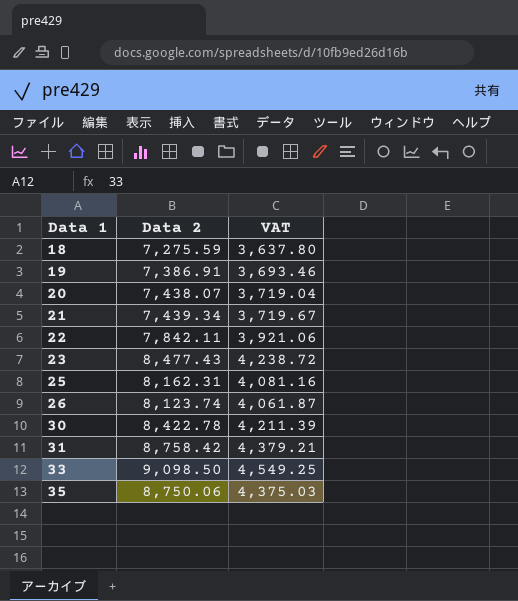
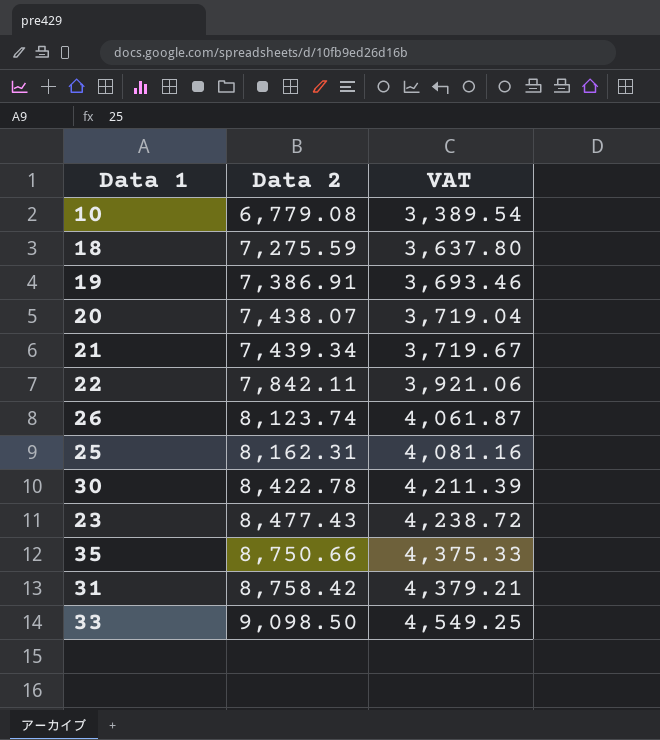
row order: Data 1 ascending -> Data 2 ascending
row 10: none -> 6,779.08 | 3,389.54
35 | Data 2: 8,750.06 -> 8,750.66
35 | VAT: 4,375.03 -> 4,375.33

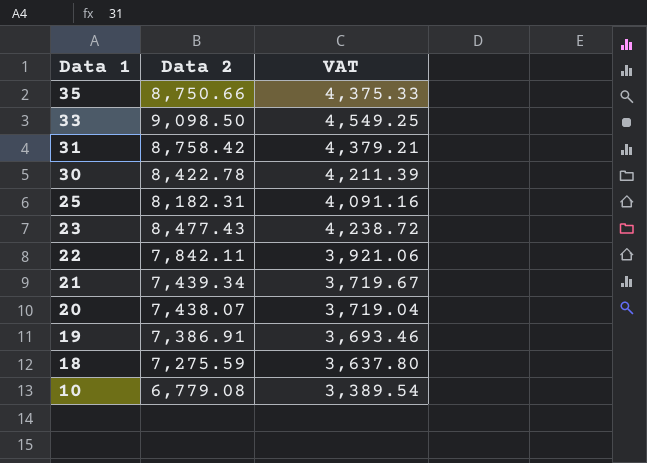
row order: Data 2 ascending -> Data 1 descending
row 26: 8,123.74 | 4,061.87 -> none
25 | Data 2: 8,162.31 -> 8,182.31
25 | VAT: 4,081.16 -> 4,091.16

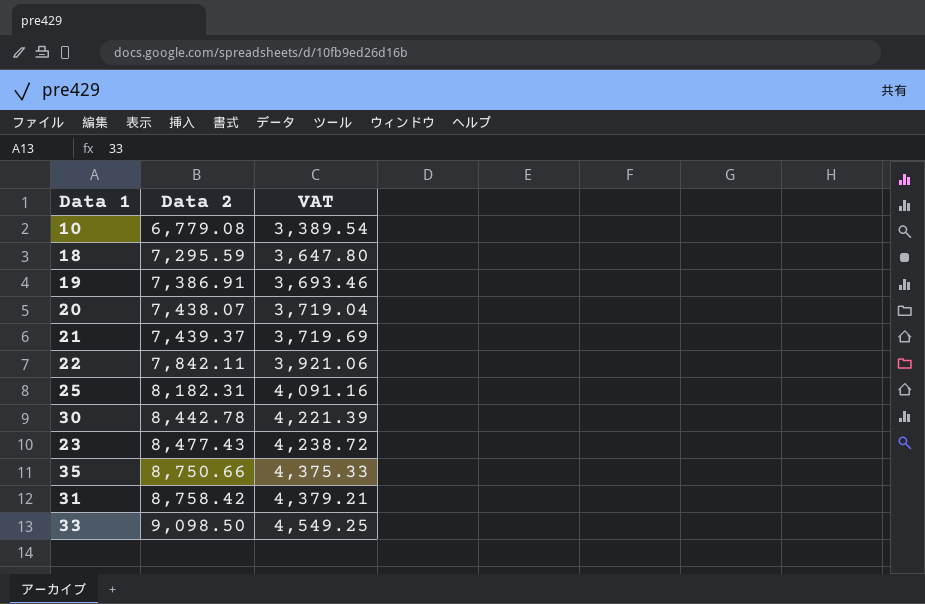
row order: Data 1 descending -> Data 2 ascending
18 | Data 2: 7,275.59 -> 7,295.59
18 | VAT: 3,637.80 -> 3,647.80
21 | Data 2: 7,439.34 -> 7,439.37
21 | VAT: 3,719.67 -> 3,719.69
30 | Data 2: 8,422.78 -> 8,442.78
30 | VAT: 4,211.39 -> 4,221.39

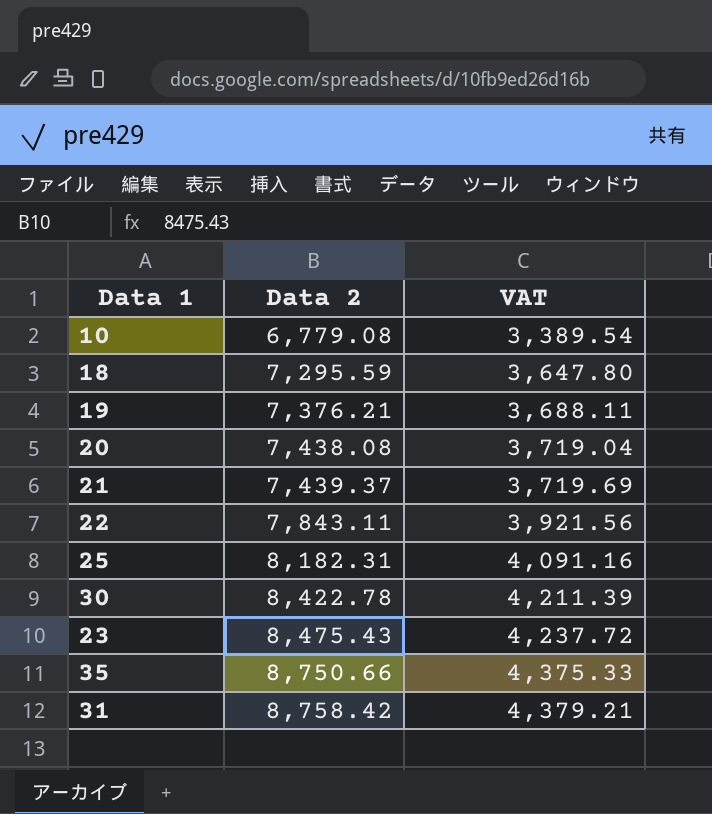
row 33: 9,098.50 | 4,549.25 -> none
19 | Data 2: 7,386.91 -> 7,376.21
19 | VAT: 3,693.46 -> 3,688.11
20 | Data 2: 7,438.07 -> 7,438.08
22 | Data 2: 7,842.11 -> 7,843.11
22 | VAT: 3,921.06 -> 3,921.56
30 | Data 2: 8,442.78 -> 8,422.78
30 | VAT: 4,221.39 -> 4,211.39
23 | Data 2: 8,477.43 -> 8,475.43
23 | VAT: 4,238.72 -> 4,237.72

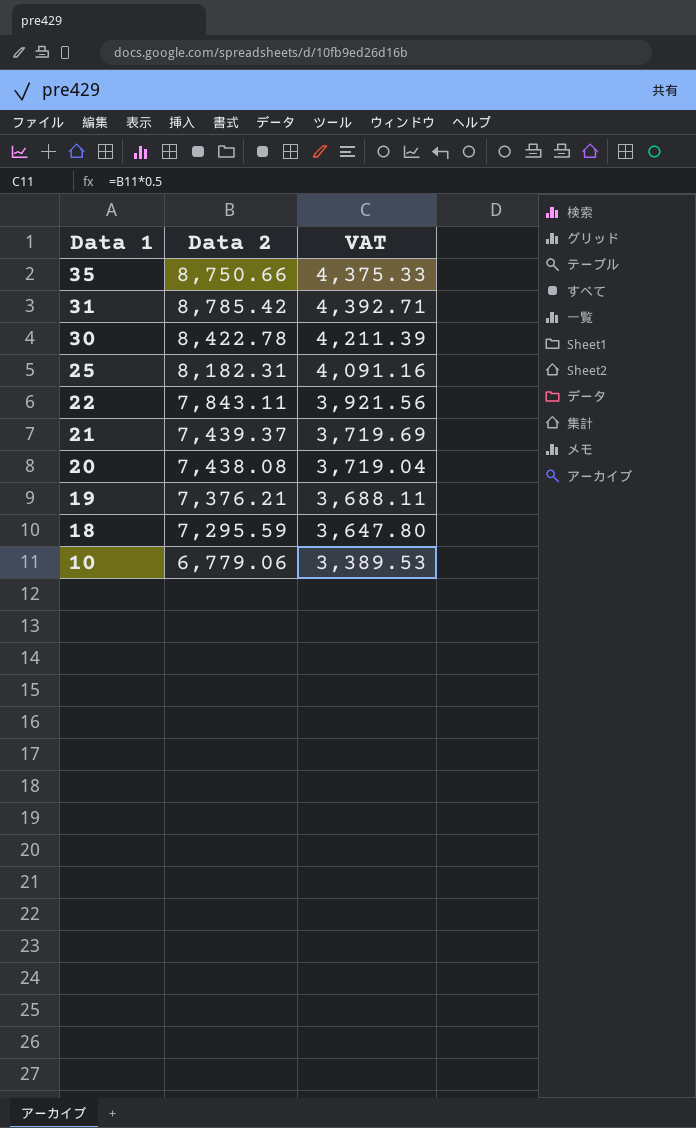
row order: Data 2 ascending -> Data 1 descending
row 23: 8,475.43 | 4,237.72 -> none
31 | Data 2: 8,758.42 -> 8,785.42
31 | VAT: 4,379.21 -> 4,392.71
10 | Data 2: 6,779.08 -> 6,779.06
10 | VAT: 3,389.54 -> 3,389.53

